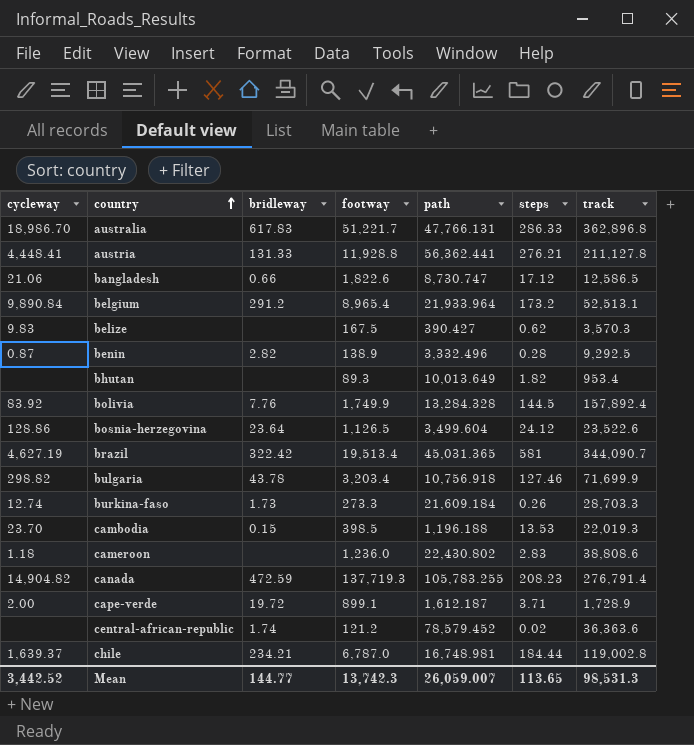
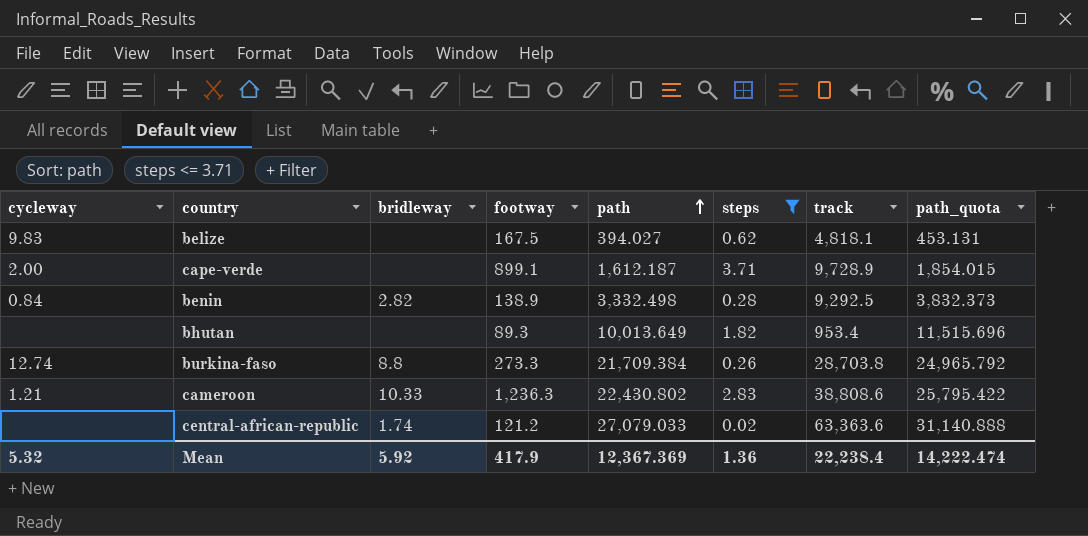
filter: none -> steps <= 3.71
row order: country ascending -> path ascending
column path_quota | formula: none -> [path] * 1.15
belize | path: 390.427 -> 394.027
belize | track: 3,570.3 -> 4,818.1
cape-verde | bridleway: 19.72 -> none
cape-verde | track: 1,728.9 -> 9,728.9
benin | cycleway: 0.87 -> 0.84
benin | path: 3,332.496 -> 3,332.498
burkina-faso | bridleway: 1.73 -> 8.8
burkina-faso | path: 21,609.184 -> 21,709.384
burkina-faso | track: 28,703.3 -> 28,703.8
cameroon | cycleway: 1.18 -> 1.21
cameroon | bridleway: none -> 10.33
cameroon | footway: 1,236.0 -> 1,236.3
central-african-republic | path: 78,579.452 -> 27,079.033
central-african-republic | track: 36,363.6 -> 63,363.6
Mean | cycleway: 3,442.52 -> 5.32
Mean | bridleway: 144.77 -> 5.92
Mean | footway: 13,742.3 -> 417.9
Mean | path: 26,059.007 -> 12,367.369
Mean | steps: 113.65 -> 1.36
Mean | track: 98,531.3 -> 22,238.4

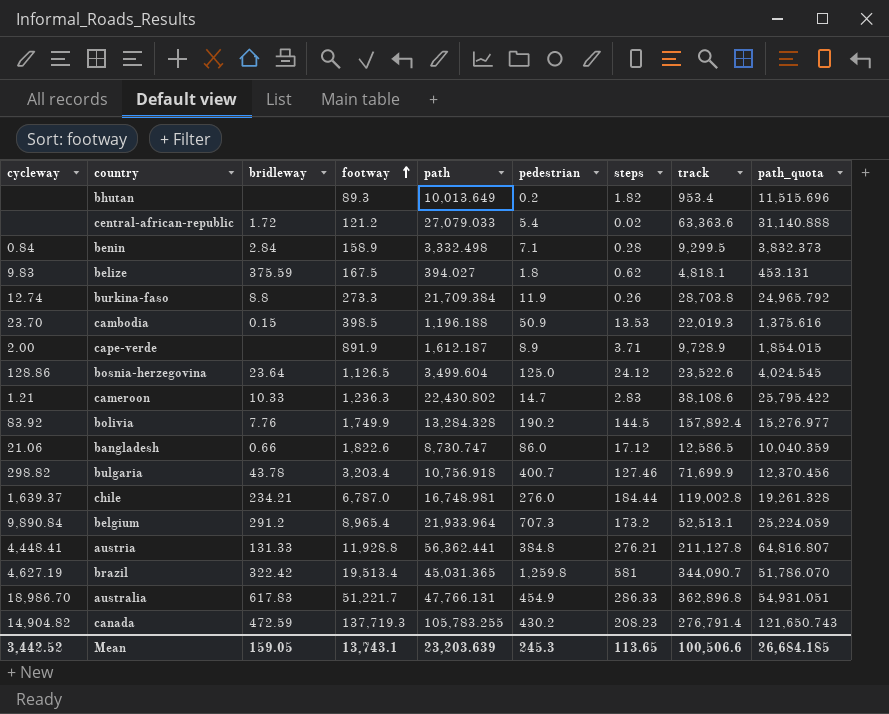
filter: steps <= 3.71 -> none
row order: path ascending -> footway ascending
column pedestrian | position: none -> 6
central-african-republic | bridleway: 1.74 -> 1.72
benin | bridleway: 2.82 -> 2.84
benin | footway: 138.9 -> 158.9
benin | track: 9,292.5 -> 9,299.5
belize | bridleway: none -> 375.59
cape-verde | footway: 899.1 -> 891.9
cameroon | track: 38,808.6 -> 38,108.6
Mean | cycleway: 5.32 -> 3,442.52
Mean | bridleway: 5.92 -> 159.05
Mean | footway: 417.9 -> 13,743.1
Mean | path: 12,367.369 -> 23,203.639
Mean | steps: 1.36 -> 113.65
Mean | track: 22,238.4 -> 100,506.6
Mean | path_quota: 14,222.474 -> 26,684.185

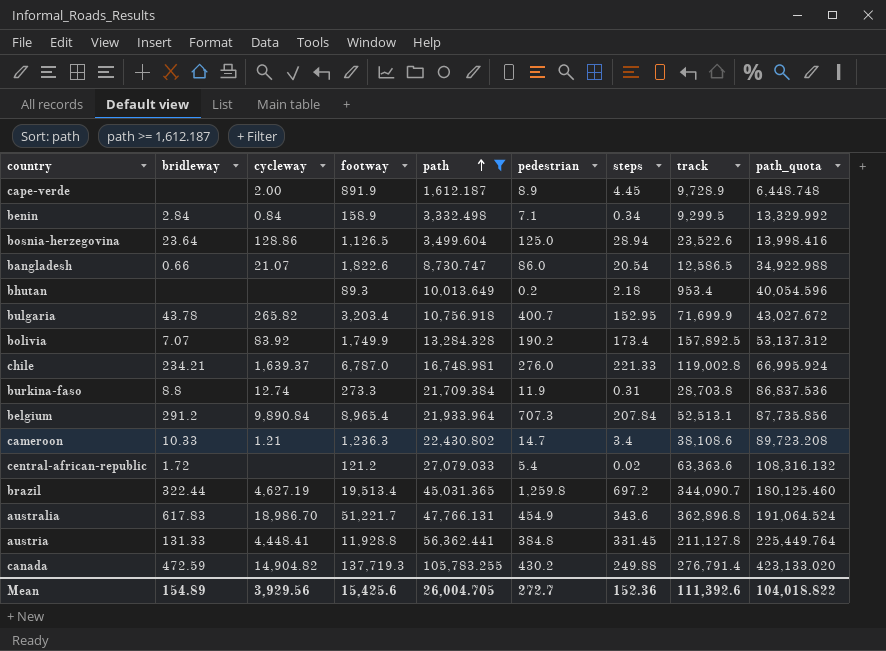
filter: none -> path >= 1,612.187
row order: footway ascending -> path ascending
column cycleway | position: 1 -> 3
column path_quota | formula: [path] * 1.15 -> [path] * 4
cape-verde | steps: 3.71 -> 4.45
benin | steps: 0.28 -> 0.34
bosnia-herzegovina | steps: 24.12 -> 28.94
bangladesh | cycleway: 21.06 -> 21.07
bangladesh | steps: 17.12 -> 20.54
bhutan | steps: 1.82 -> 2.18
bulgaria | cycleway: 298.82 -> 265.82
bulgaria | steps: 127.46 -> 152.95
bolivia | bridleway: 7.76 -> 7.07
bolivia | steps: 144.5 -> 173.4
bolivia | track: 157,892.4 -> 157,892.5
chile | steps: 184.44 -> 221.33
burkina-faso | steps: 0.26 -> 0.31
belgium | steps: 173.2 -> 207.84
cameroon | steps: 2.83 -> 3.4
brazil | bridleway: 322.42 -> 322.44
brazil | steps: 581 -> 697.2
australia | steps: 286.33 -> 343.6
austria | steps: 276.21 -> 331.45
canada | steps: 208.23 -> 249.88
Mean | bridleway: 159.05 -> 154.89
Mean | cycleway: 3,442.52 -> 3,929.56
Mean | footway: 13,743.1 -> 15,425.6
Mean | path: 23,203.639 -> 26,004.705
Mean | pedestrian: 245.3 -> 272.7
Mean | steps: 113.65 -> 152.36
Mean | track: 100,506.6 -> 111,392.6
Mean | path_quota: 26,684.185 -> 104,018.822

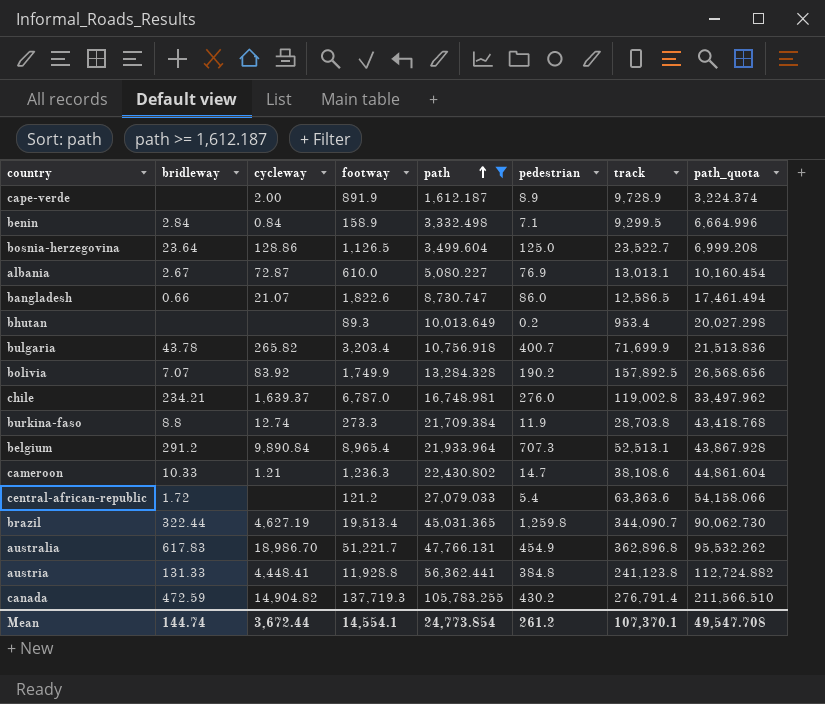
column steps | position: 7 -> none
column path_quota | formula: [path] * 4 -> [path] * 2
bosnia-herzegovina | track: 23,522.6 -> 23,522.7
row albania: none -> 2.67 | 72.87 | 610.0 | 5,080.227 | 76.9 | 13,013.1 | 10,160.454
austria | track: 211,127.8 -> 241,123.8
Mean | bridleway: 154.89 -> 144.74
Mean | cycleway: 3,929.56 -> 3,672.44
Mean | footway: 15,425.6 -> 14,554.1
Mean | path: 26,004.705 -> 24,773.854
Mean | pedestrian: 272.7 -> 261.2
Mean | track: 111,392.6 -> 107,370.1
Mean | path_quota: 104,018.822 -> 49,547.708

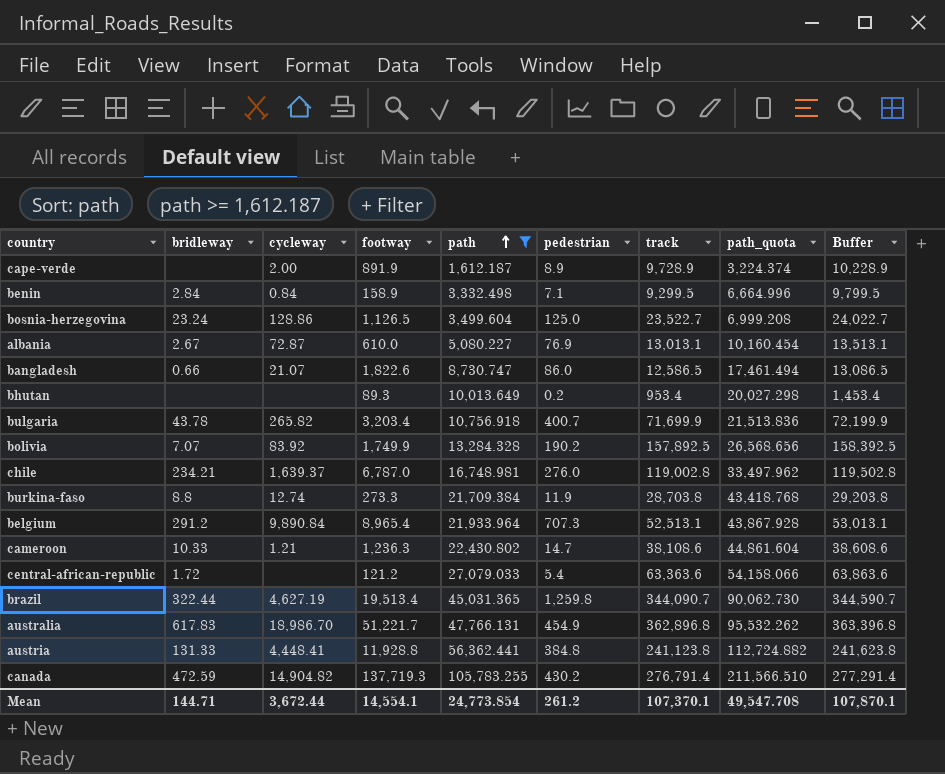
column Buffer | formula: none -> [track] + 500
bosnia-herzegovina | bridleway: 23.64 -> 23.24
Mean | bridleway: 144.74 -> 144.71

